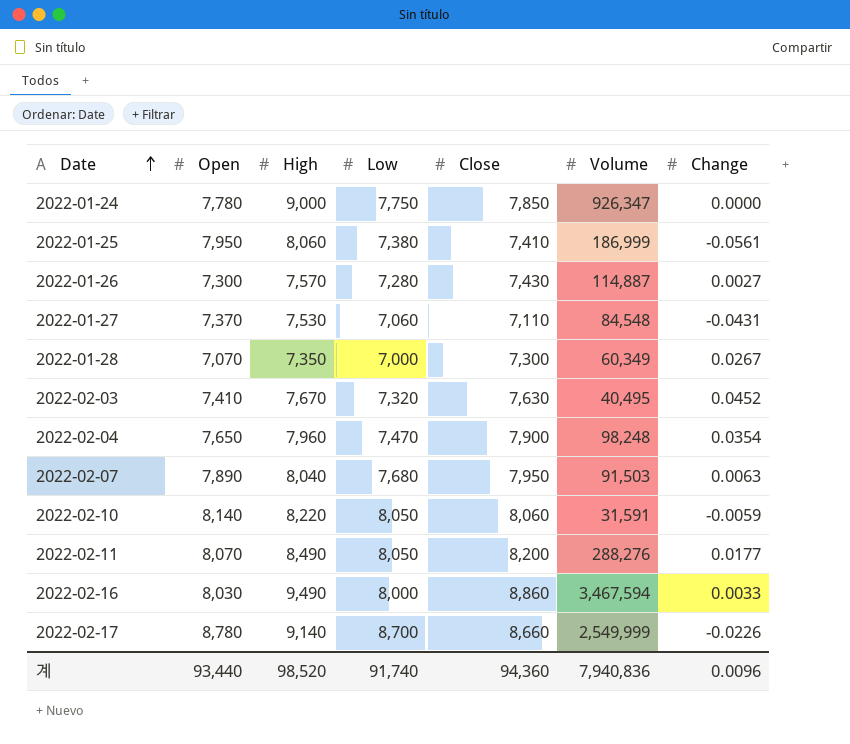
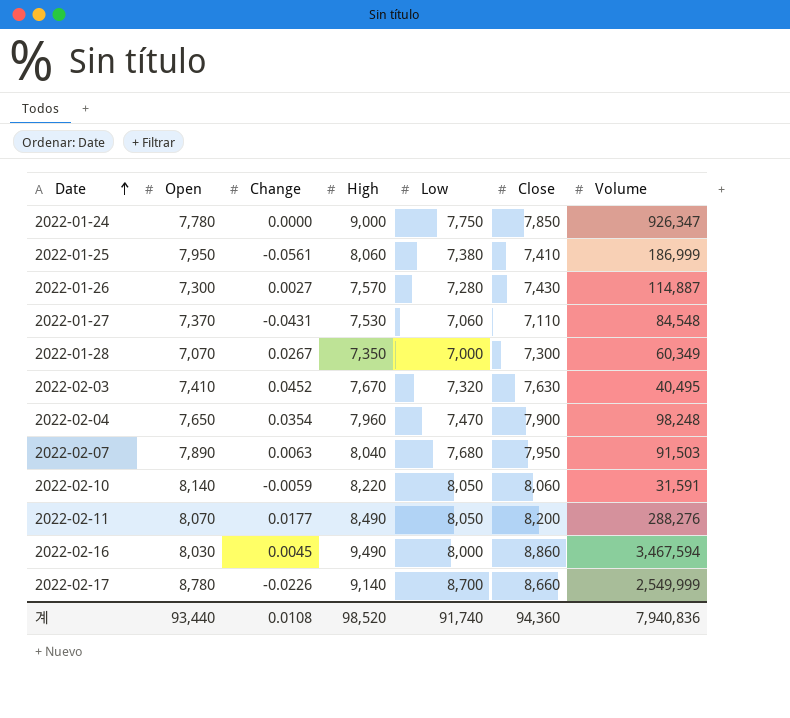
column Change | position: 7 -> 3
2022-02-16 | Change: 0.0033 -> 0.0045
계 | Change: 0.0096 -> 0.0108

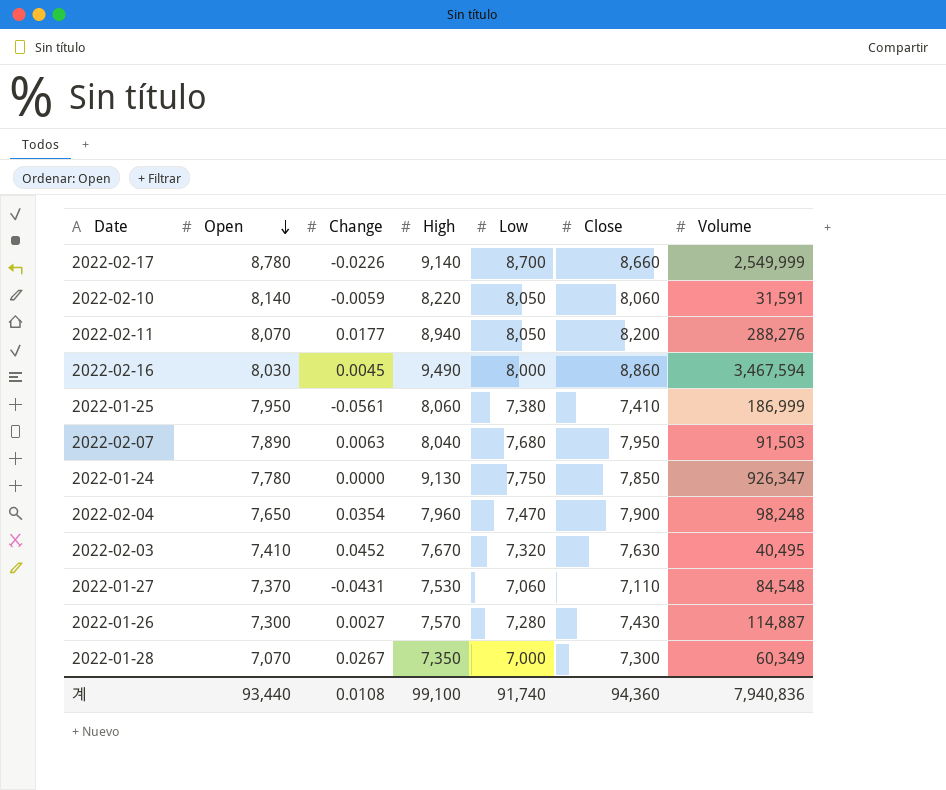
row order: Date ascending -> Open descending
2022-02-11 | High: 8,490 -> 8,940
2022-01-24 | High: 9,000 -> 9,130
계 | High: 98,520 -> 99,100

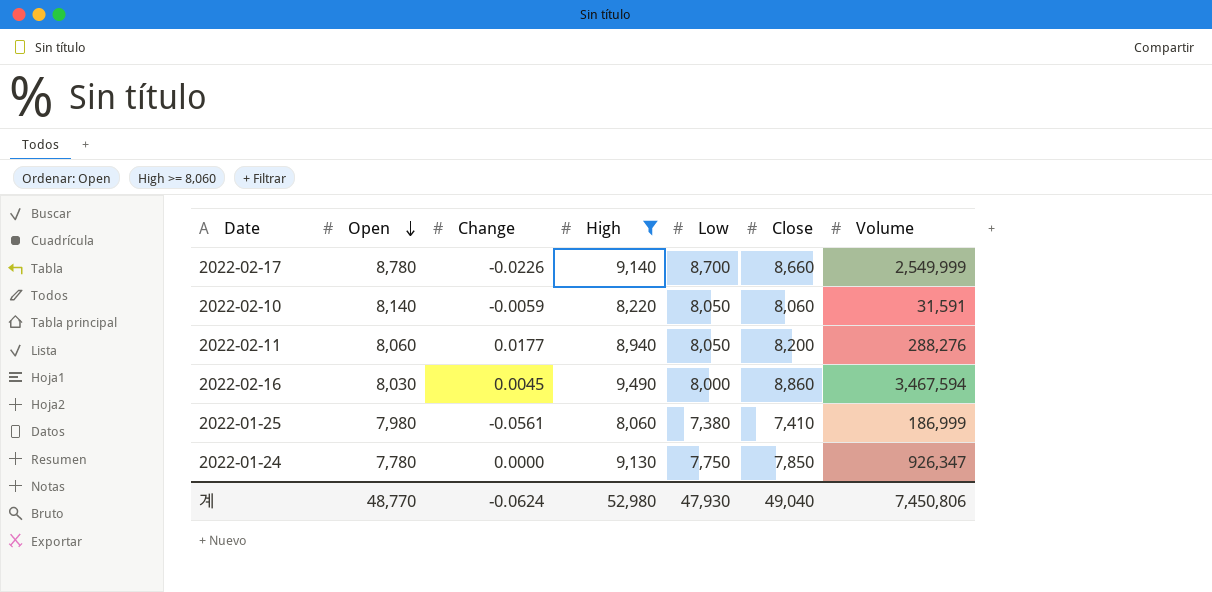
filter: none -> High >= 8,060
2022-02-11 | Open: 8,070 -> 8,060
2022-01-25 | Open: 7,950 -> 7,980
계 | Open: 93,440 -> 48,770
계 | Change: 0.0108 -> -0.0624
계 | High: 99,100 -> 52,980
계 | Low: 91,740 -> 47,930
계 | Close: 94,360 -> 49,040
계 | Volume: 7,940,836 -> 7,450,806

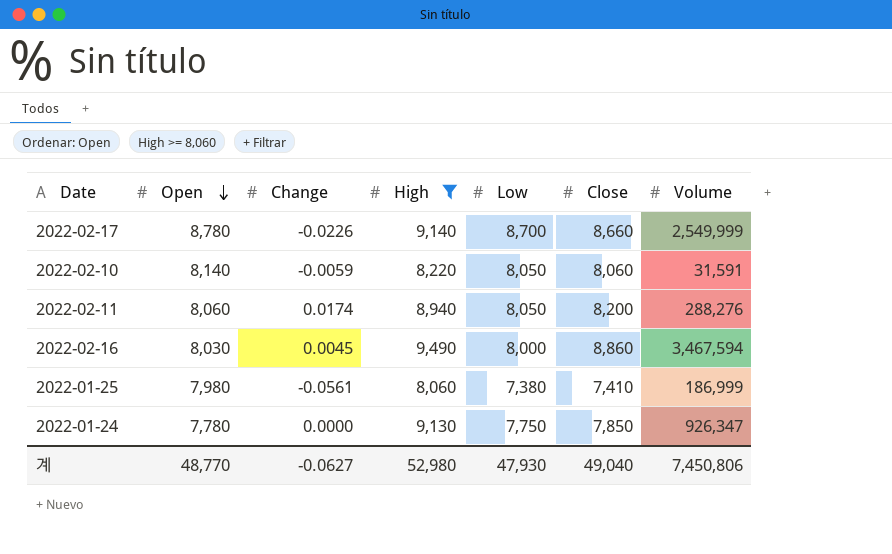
2022-02-11 | Change: 0.0177 -> 0.0174
계 | Change: -0.0624 -> -0.0627

